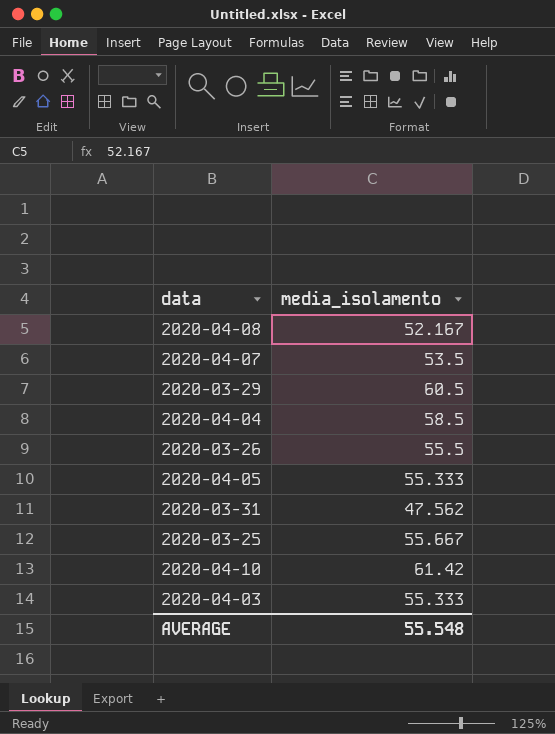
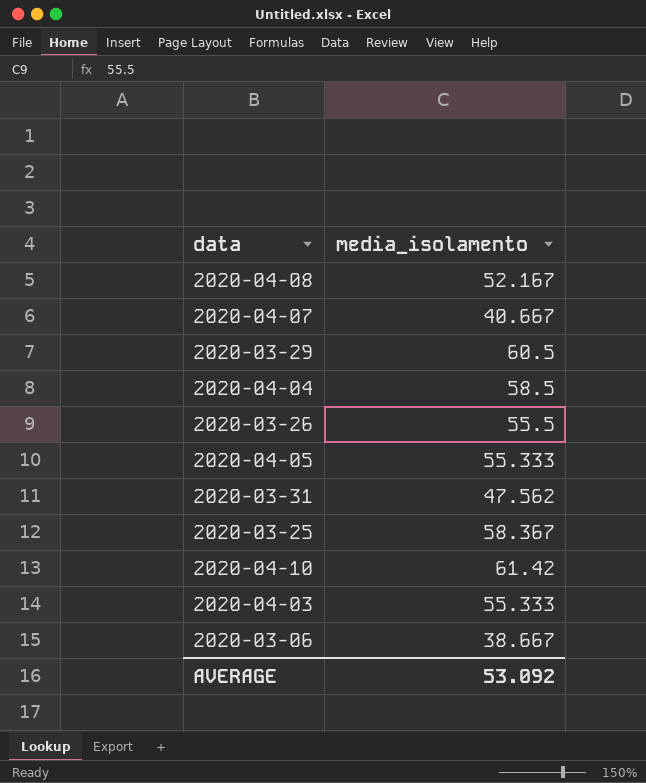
2020-04-07 | media_isolamento: 53.5 -> 40.667
2020-03-25 | media_isolamento: 55.667 -> 58.367
row 2020-03-06: none -> 38.667
AVERAGE | media_isolamento: 55.548 -> 53.092

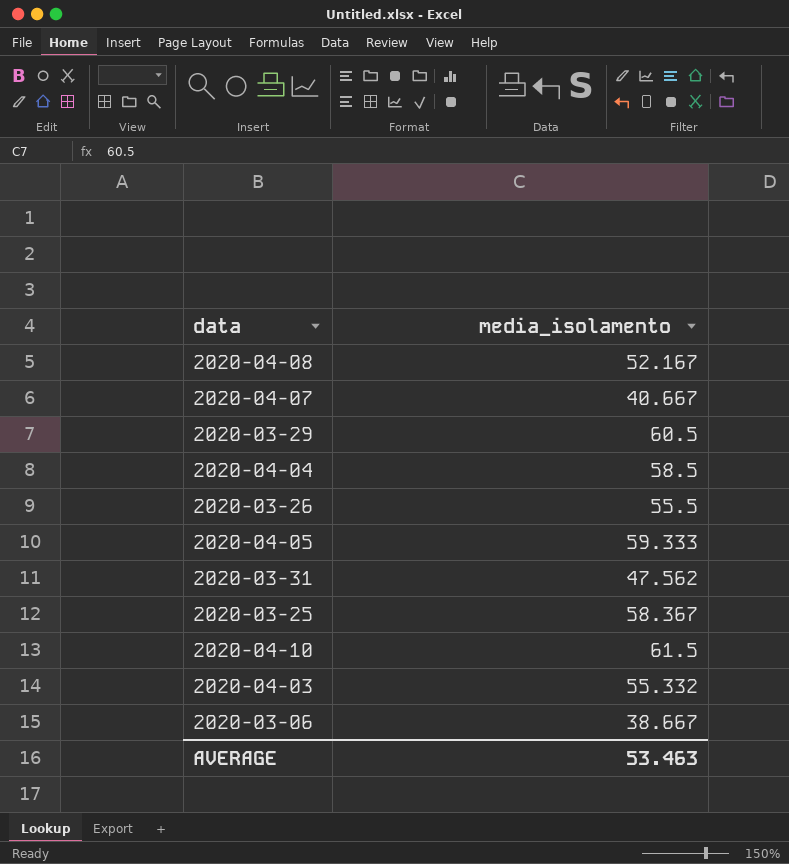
2020-04-05 | media_isolamento: 55.333 -> 59.333
2020-04-10 | media_isolamento: 61.42 -> 61.5
2020-04-03 | media_isolamento: 55.333 -> 55.332
AVERAGE | media_isolamento: 53.092 -> 53.463

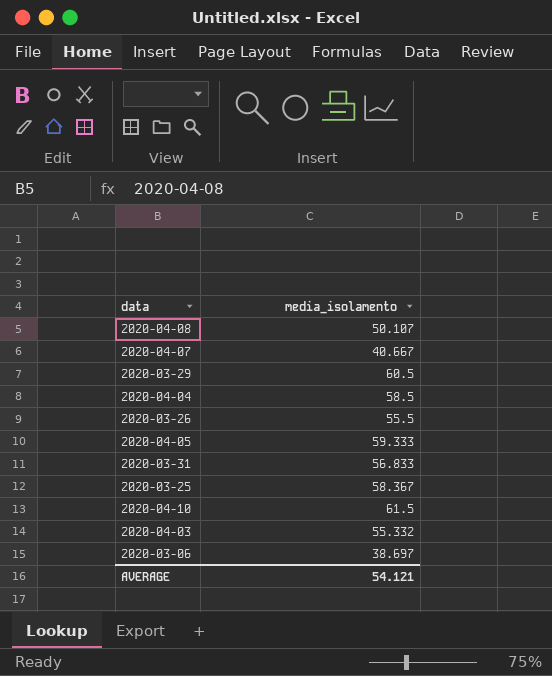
2020-04-08 | media_isolamento: 52.167 -> 50.107
2020-03-31 | media_isolamento: 47.562 -> 56.833
2020-03-06 | media_isolamento: 38.667 -> 38.697
AVERAGE | media_isolamento: 53.463 -> 54.121

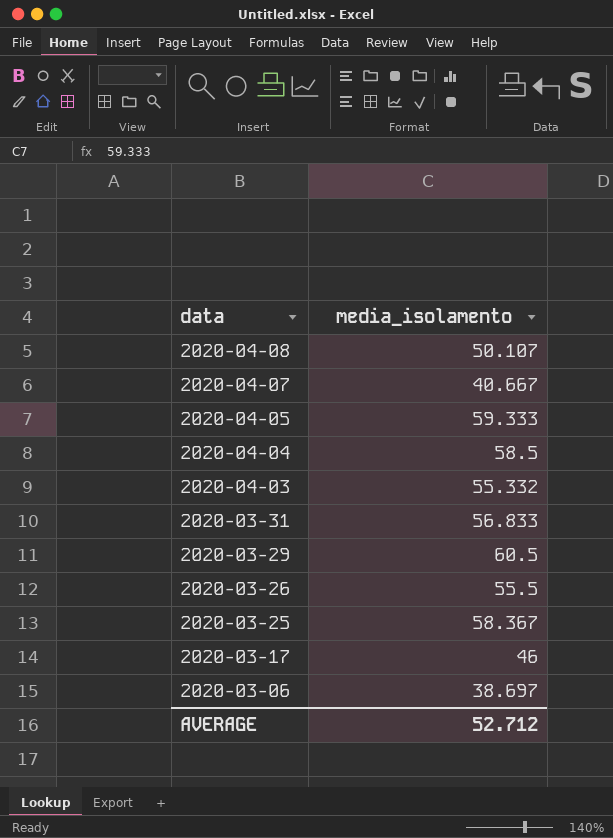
row order: none -> data descending
row 2020-04-10: 61.5 -> none
row 2020-03-17: none -> 46
AVERAGE | media_isolamento: 54.121 -> 52.712

